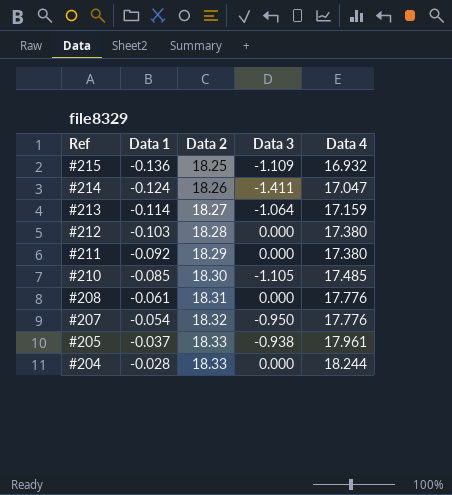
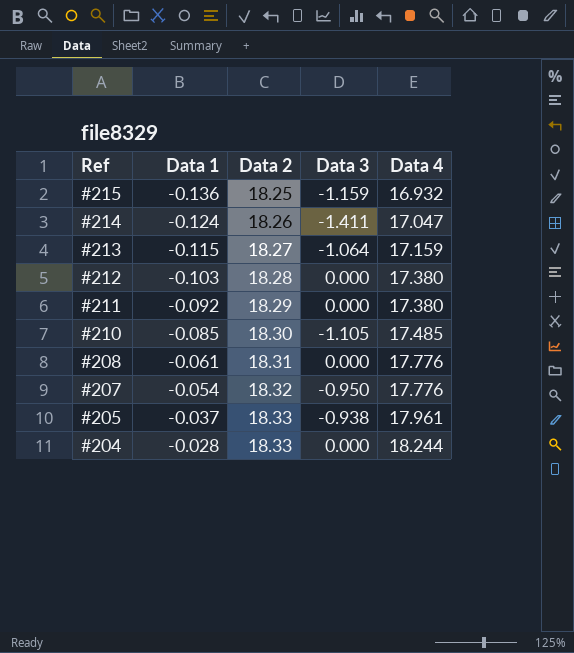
#215 | Data 3: -1.109 -> -1.159
#213 | Data 1: -0.114 -> -0.115

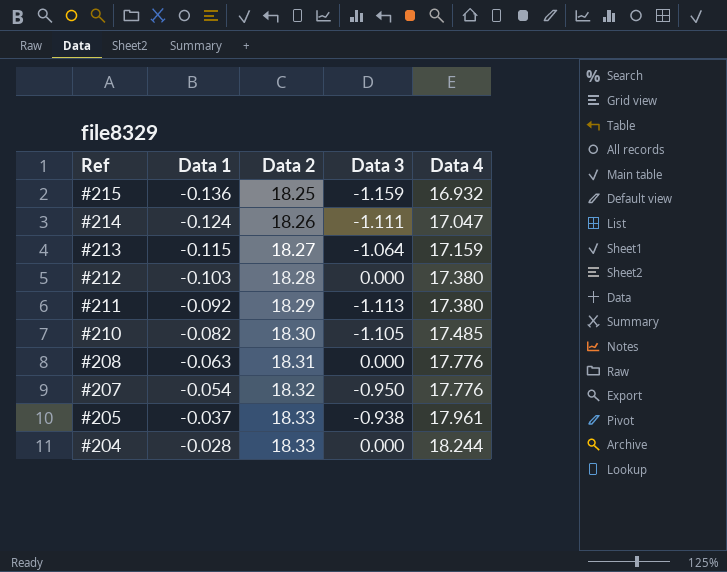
#214 | Data 3: -1.411 -> -1.111
#211 | Data 3: 0.000 -> -1.113
#210 | Data 1: -0.085 -> -0.082
#208 | Data 1: -0.061 -> -0.063

